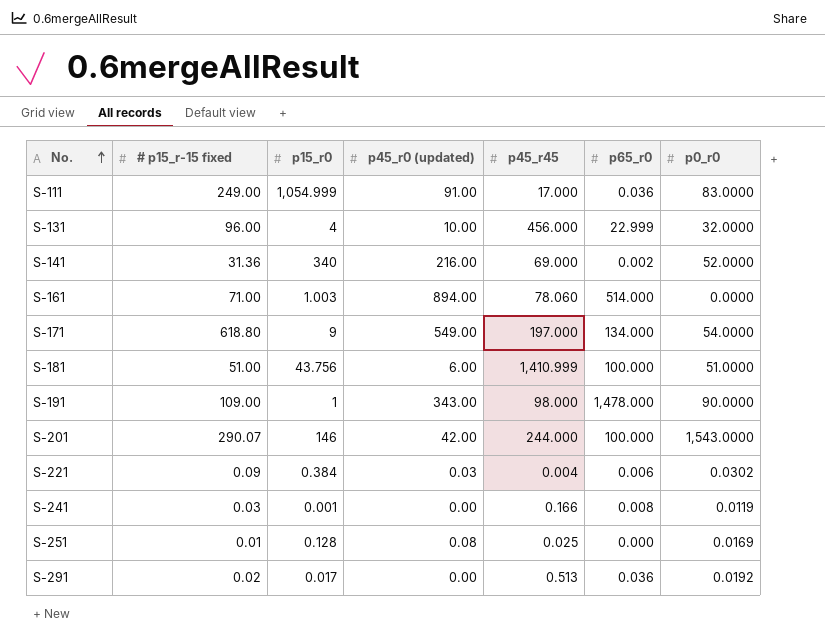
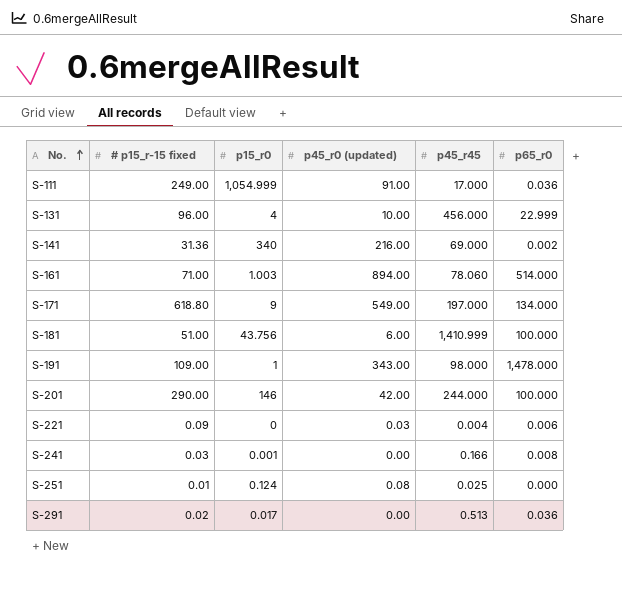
column p0_r0 | position: 7 -> none
S-201 | # p15_r-15 fixed: 290.07 -> 290.00
S-221 | p15_r0: 0.384 -> 0
S-251 | p15_r0: 0.128 -> 0.124

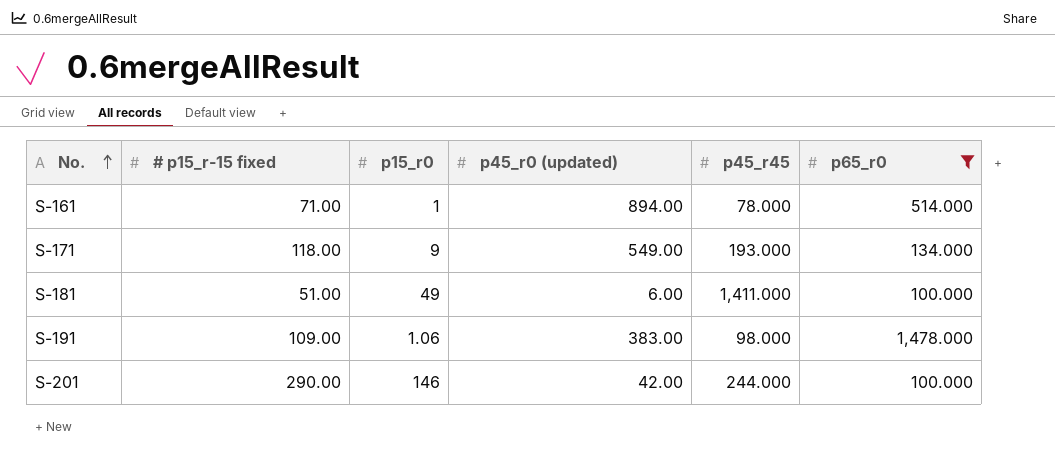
filter: none -> p65_r0 >= 100.000
S-161 | p15_r0: 1.003 -> 1
S-161 | p45_r45: 78.060 -> 78.000
S-171 | # p15_r-15 fixed: 618.80 -> 118.00
S-171 | p45_r45: 197.000 -> 193.000
S-181 | p15_r0: 43.756 -> 49
S-181 | p45_r45: 1,410.999 -> 1,411.000
S-191 | p15_r0: 1 -> 1.06
S-191 | p45_r0 (updated): 343.00 -> 383.00

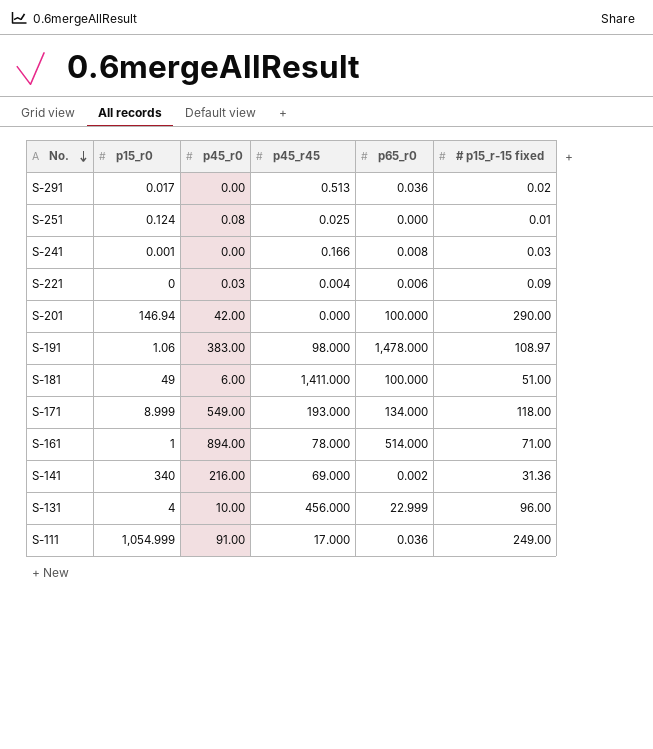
filter: p65_r0 >= 100.000 -> none
row order: No. ascending -> No. descending
column name: p45_r0 (updated) -> p45_r0
column # p15_r-15 fixed | position: 2 -> 6
S-201 | p15_r0: 146 -> 146.94
S-201 | p45_r45: 244.000 -> 0.000
S-191 | # p15_r-15 fixed: 109.00 -> 108.97
S-171 | p15_r0: 9 -> 8.999

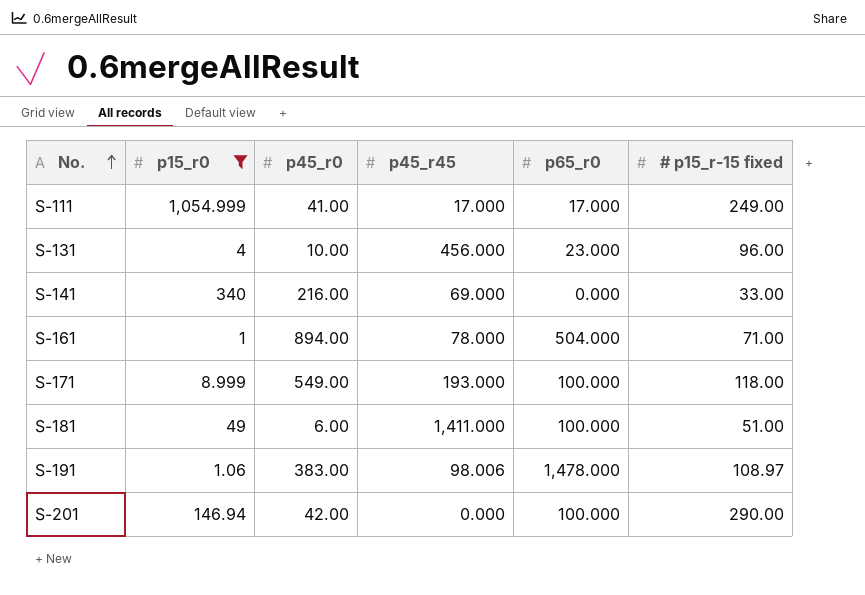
filter: none -> p15_r0 >= 1
row order: No. descending -> No. ascending
S-111 | p45_r0: 91.00 -> 41.00
S-111 | p65_r0: 0.036 -> 17.000
S-131 | p65_r0: 22.999 -> 23.000
S-141 | p65_r0: 0.002 -> 0.000
S-141 | # p15_r-15 fixed: 31.36 -> 33.00
S-161 | p65_r0: 514.000 -> 504.000
S-171 | p65_r0: 134.000 -> 100.000
S-191 | p45_r45: 98.000 -> 98.006

